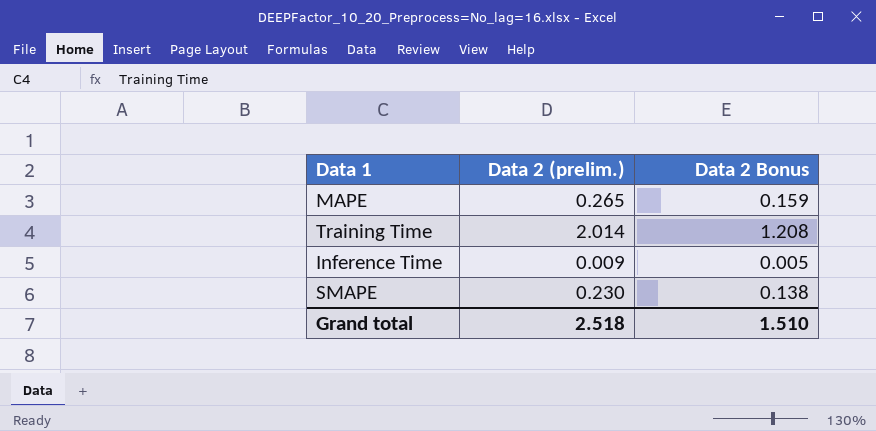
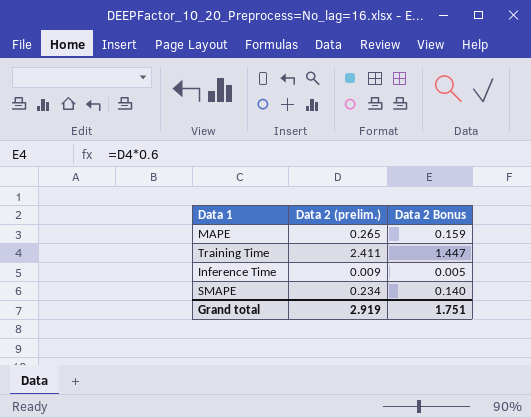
Training Time | Data 2 (prelim.): 2.014 -> 2.411
Training Time | Data 2 Bonus: 1.208 -> 1.447
SMAPE | Data 2 (prelim.): 0.230 -> 0.234
SMAPE | Data 2 Bonus: 0.138 -> 0.140
Grand total | Data 2 (prelim.): 2.518 -> 2.919
Grand total | Data 2 Bonus: 1.510 -> 1.751

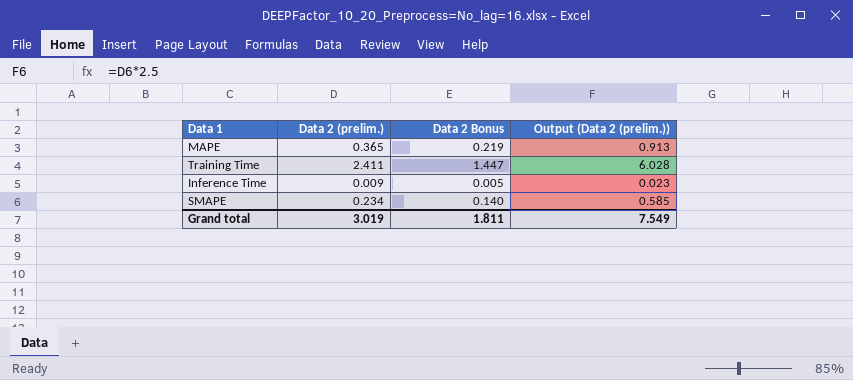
column Output (Data 2 (prelim.)) | formula: none -> [Data 2 (prelim.)] * 2.5
MAPE | Data 2 (prelim.): 0.265 -> 0.365
MAPE | Data 2 Bonus: 0.159 -> 0.219
Grand total | Data 2 (prelim.): 2.919 -> 3.019
Grand total | Data 2 Bonus: 1.751 -> 1.811

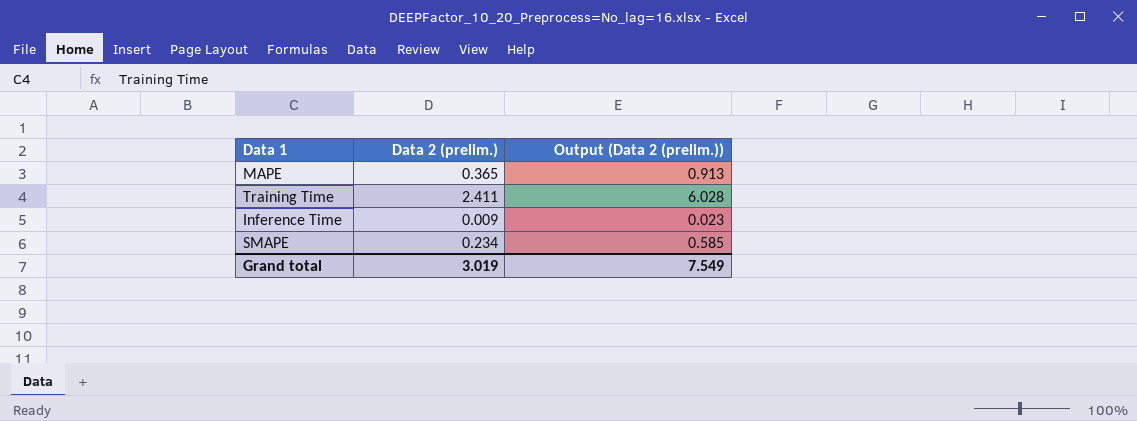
column Data 2 Bonus | formula: [Data 2 (prelim.)] * 0.6 -> none

